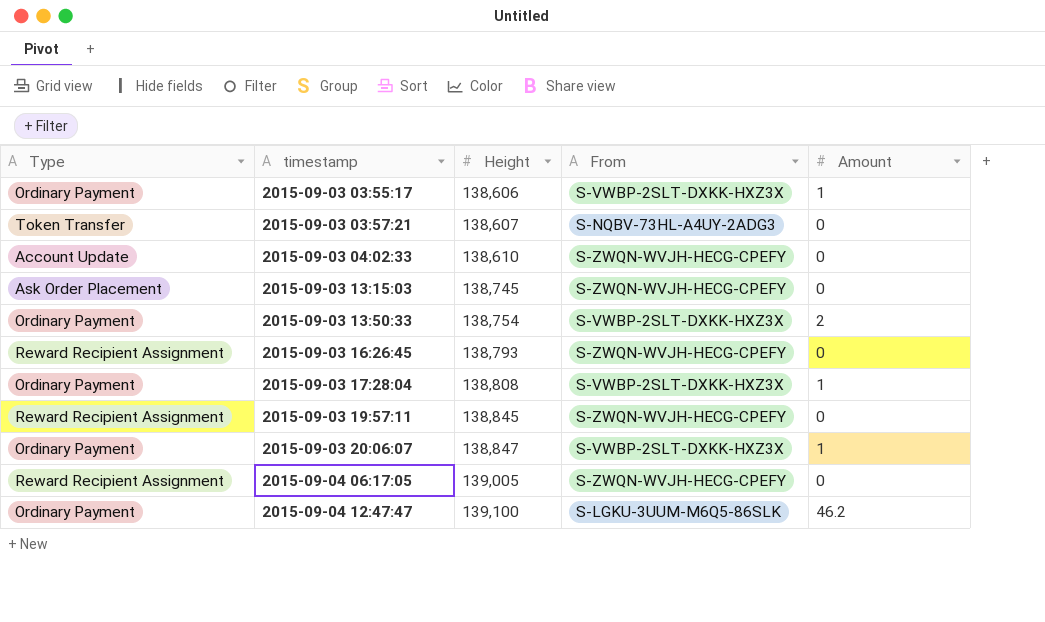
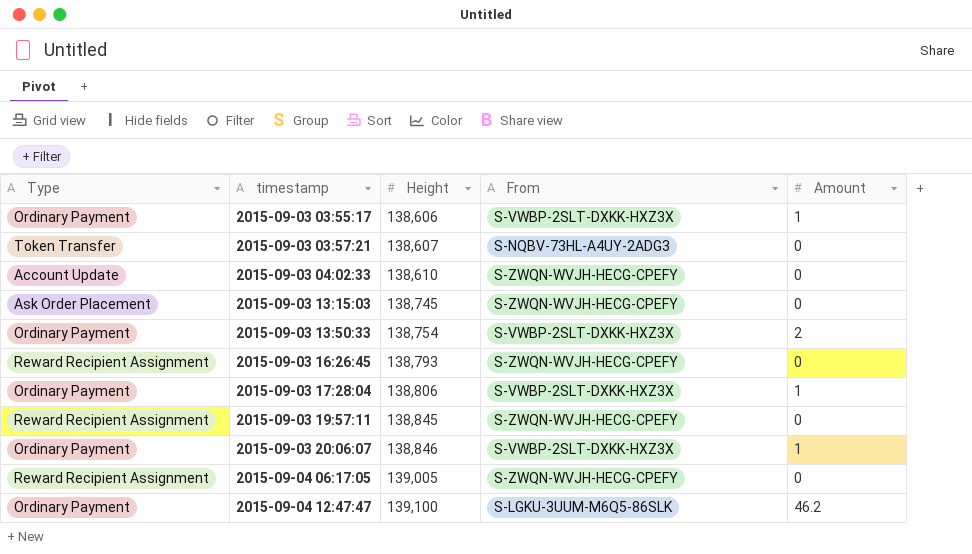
2015-09-03 17:28:04 | Height: 138,808 -> 138,806
2015-09-03 20:06:07 | Height: 138,847 -> 138,846

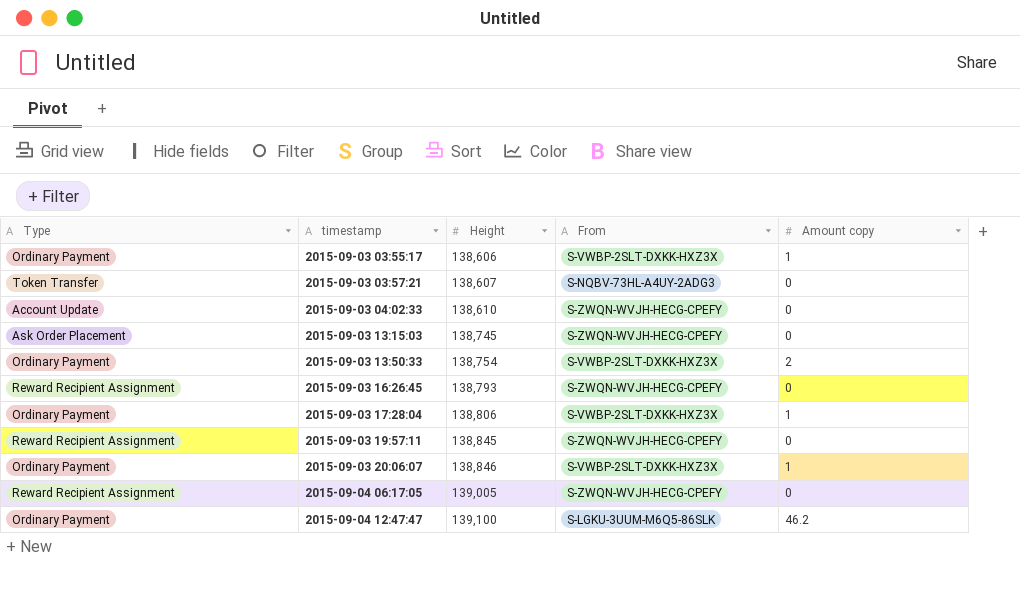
column name: Amount -> Amount copy

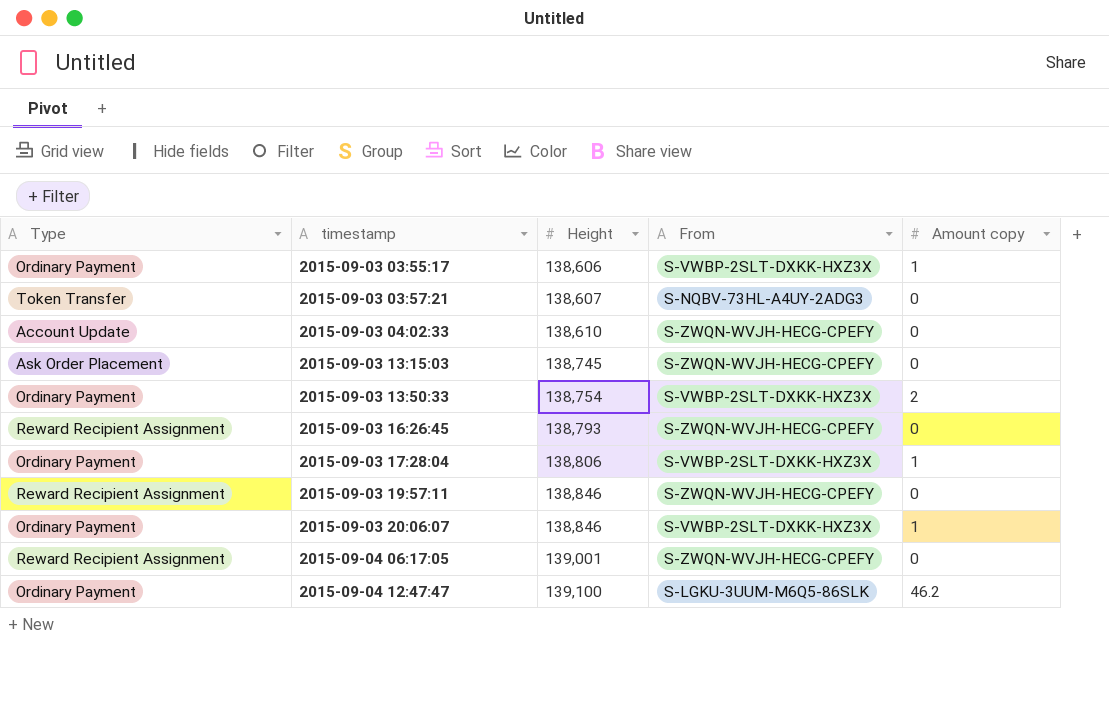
2015-09-03 19:57:11 | Height: 138,845 -> 138,846
2015-09-04 06:17:05 | Height: 139,005 -> 139,001

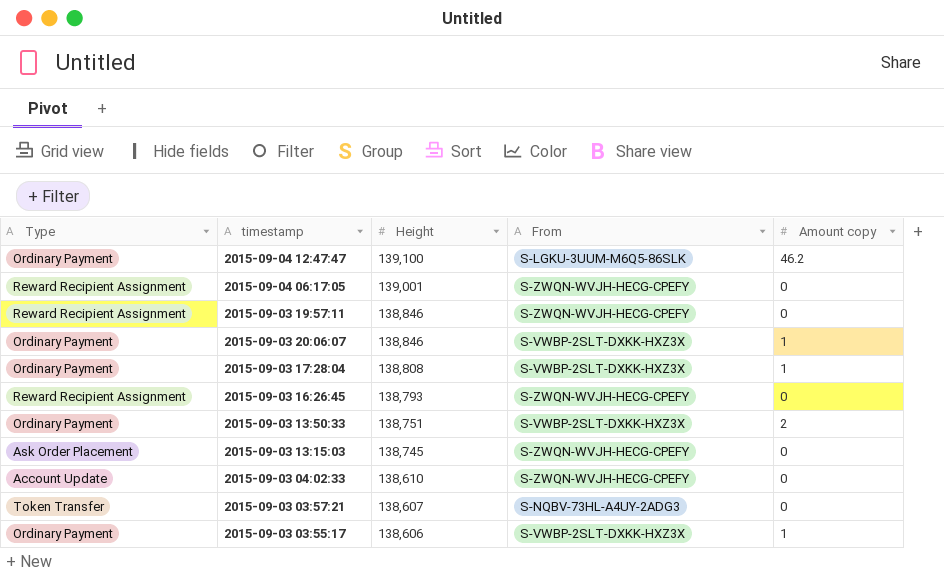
row order: timestamp ascending -> Height descending
2015-09-03 17:28:04 | Height: 138,806 -> 138,808
2015-09-03 13:50:33 | Height: 138,754 -> 138,751

